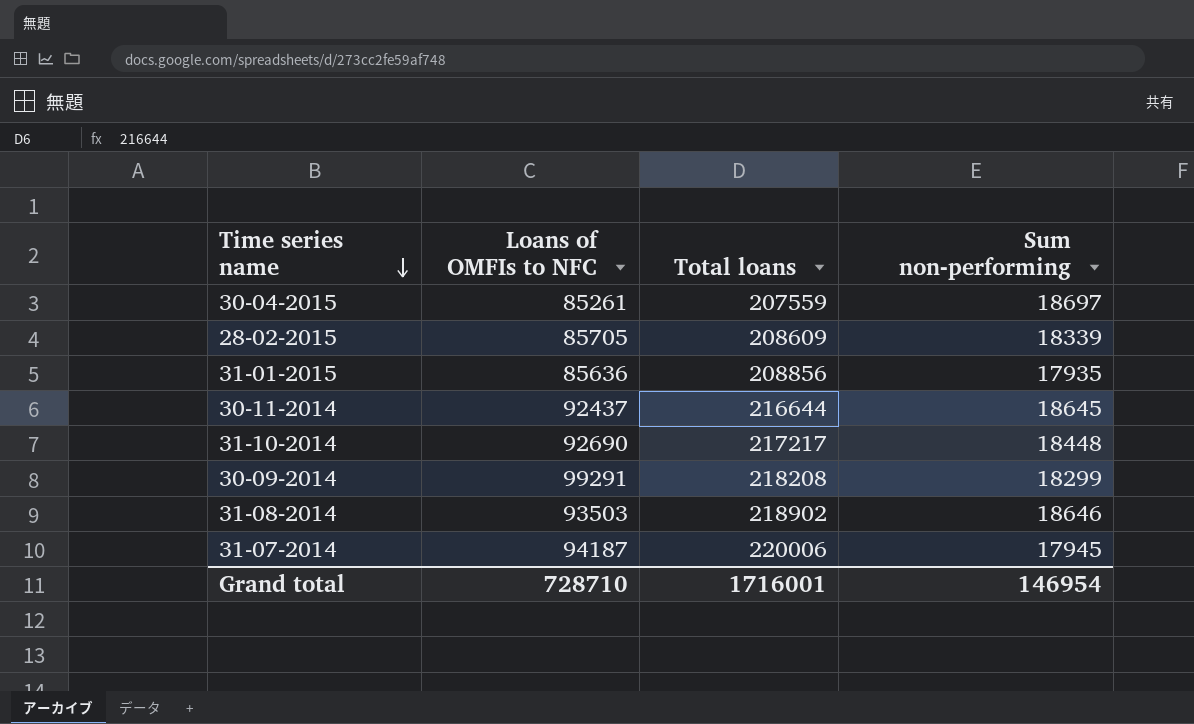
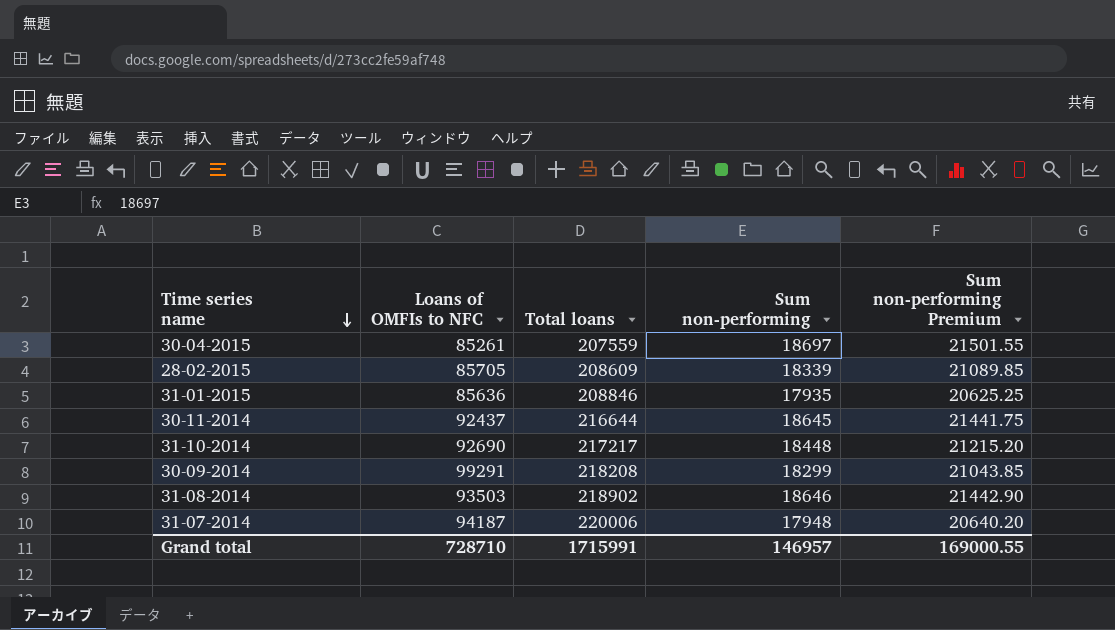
column Sum non-performing Premium | formula: none -> [Sum non-performing] * 1.15
31-01-2015 | Total loans: 208856 -> 208846
31-07-2014 | Sum non-performing: 17945 -> 17948
Grand total | Total loans: 1716001 -> 1715991
Grand total | Sum non-performing: 146954 -> 146957

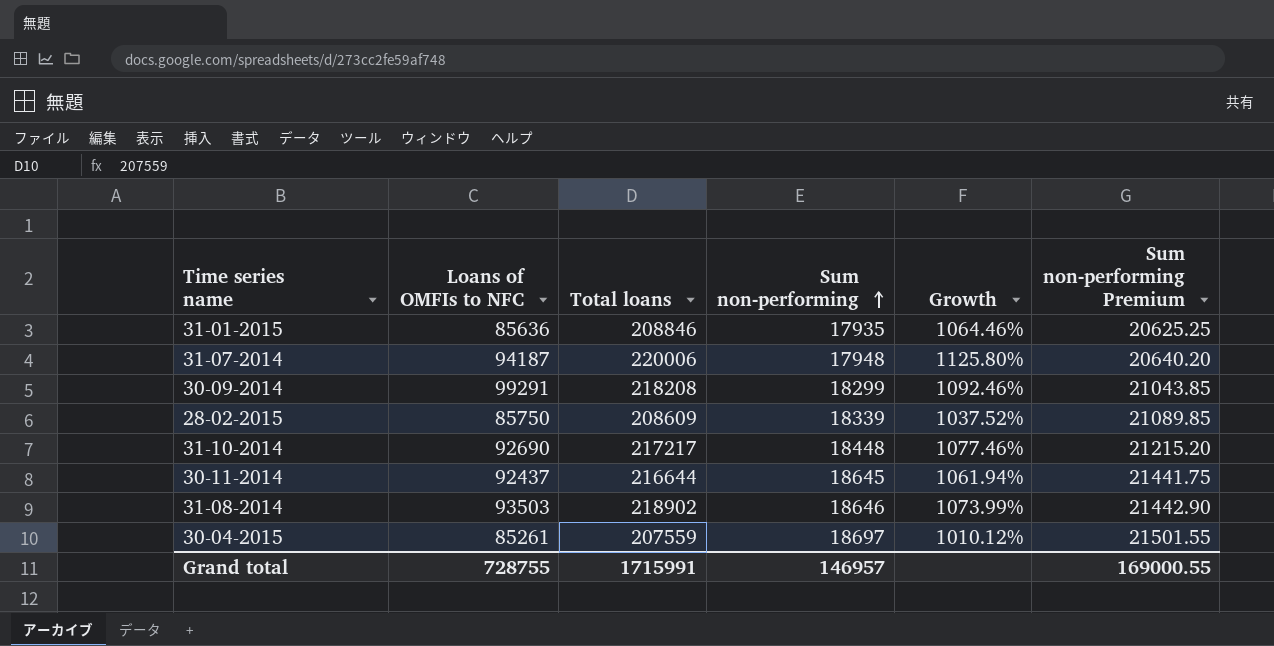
row order: Time series name descending -> Sum non-performing ascending
column Growth | formula: none -> ([Total loans] - [Sum non-performing]) / [Sum non-performing]
28-02-2015 | Loans of OMFIs to NFC: 85705 -> 85750
Grand total | Loans of OMFIs to NFC: 728710 -> 728755

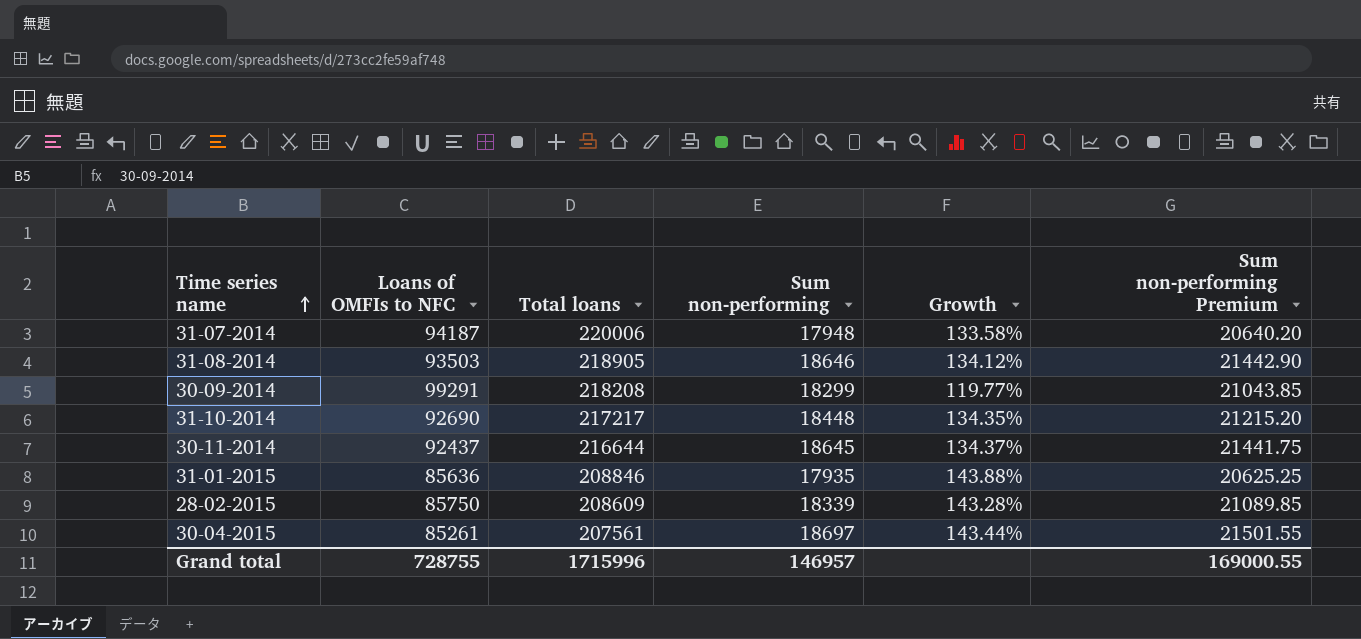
row order: Sum non-performing ascending -> Time series name ascending
column Growth | formula: ([Total loans] - [Sum non-performing]) / [Sum non-performing] -> ([Total loans] - [Loans of OMFIs to NFC]) / [Loans of OMFIs to NFC]
31-08-2014 | Total loans: 218902 -> 218905
30-04-2015 | Total loans: 207559 -> 207561
Grand total | Total loans: 1715991 -> 1715996

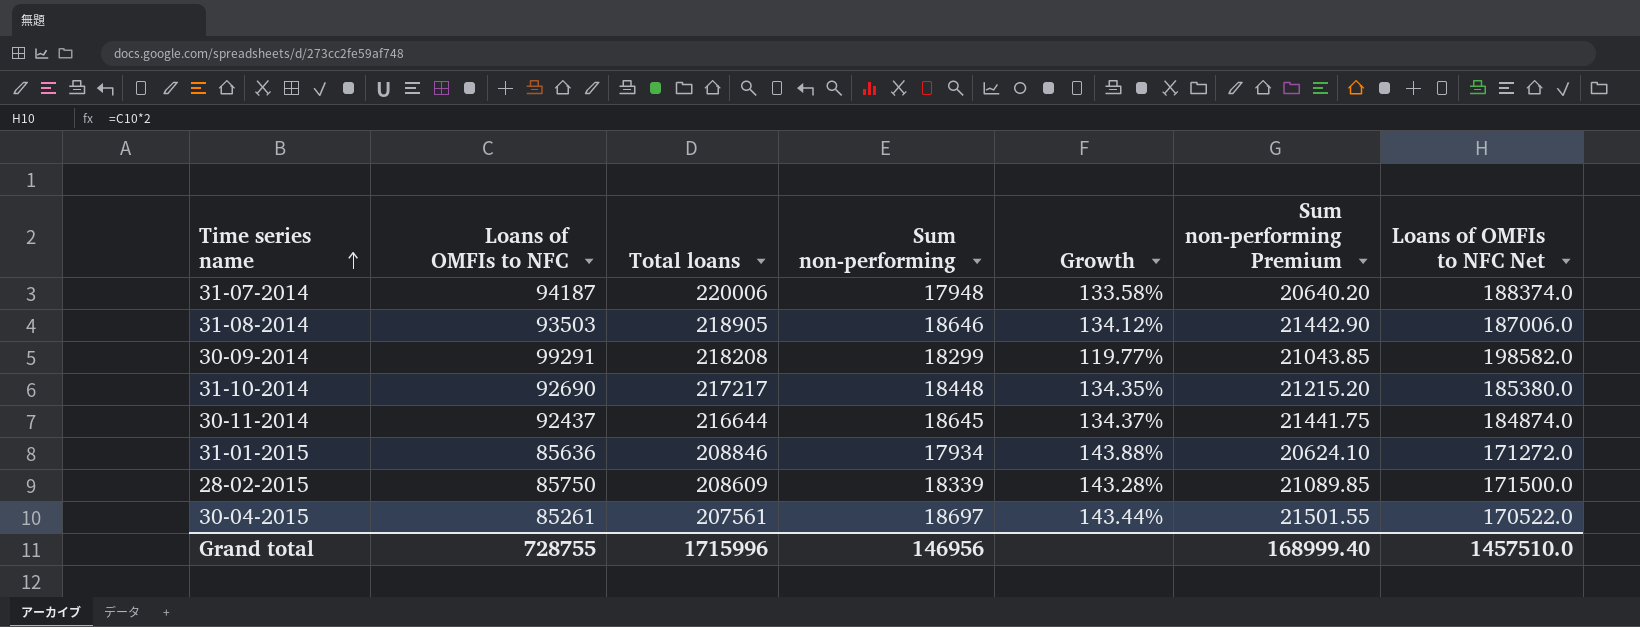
column Loans of OMFIs to NFC Net | formula: none -> [Loans of OMFIs to NFC] * 2
31-01-2015 | Sum non-performing: 17935 -> 17934
31-01-2015 | Sum non-performing Premium: 20625.25 -> 20624.10
Grand total | Sum non-performing: 146957 -> 146956
Grand total | Sum non-performing Premium: 169000.55 -> 168999.40

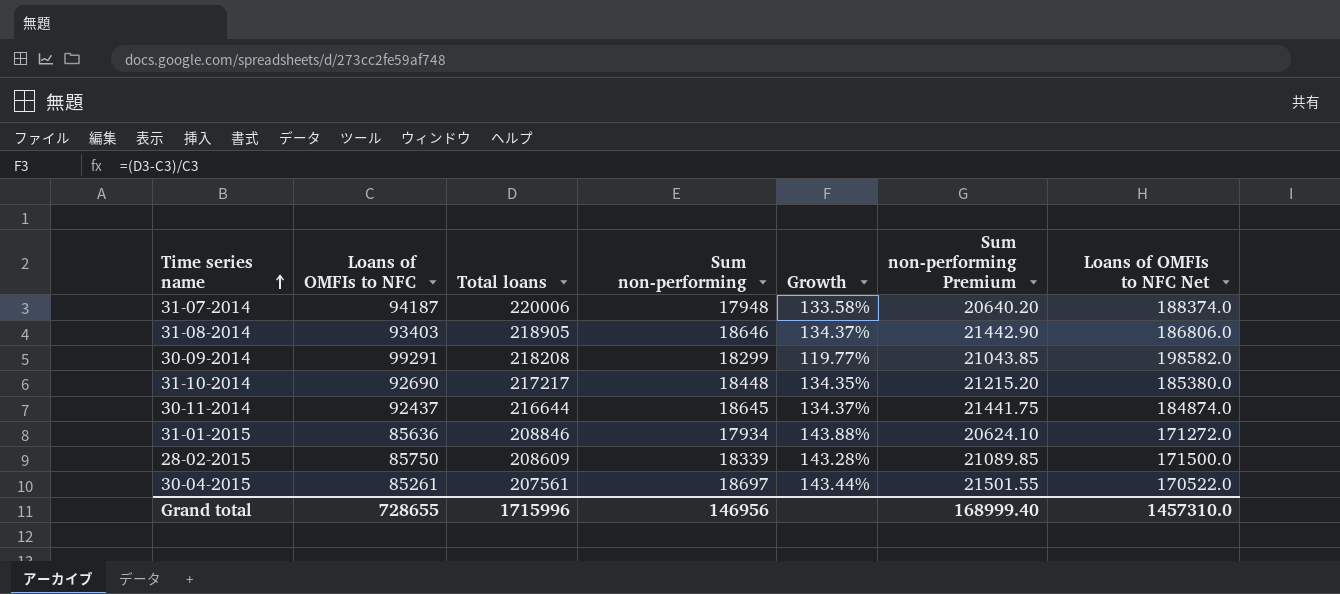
31-08-2014 | Loans of OMFIs to NFC: 93503 -> 93403
31-08-2014 | Growth: 134.12% -> 134.37%
31-08-2014 | Loans of OMFIs to NFC Net: 187006.0 -> 186806.0
Grand total | Loans of OMFIs to NFC: 728755 -> 728655
Grand total | Loans of OMFIs to NFC Net: 1457510.0 -> 1457310.0

